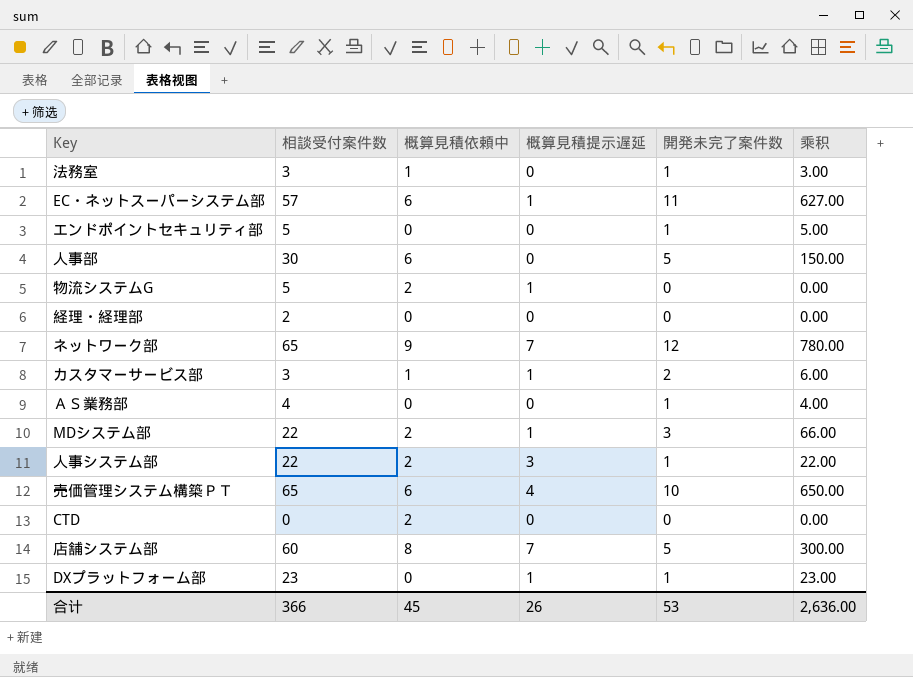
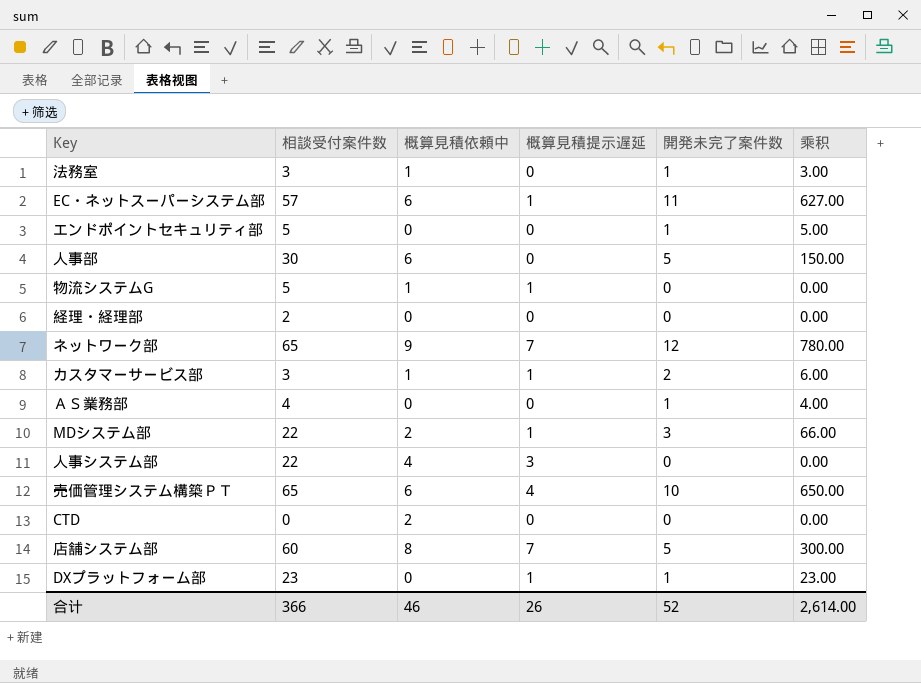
物流システムG | 概算見積依頼中: 2 -> 1
人事システム部 | 概算見積依頼中: 2 -> 4
人事システム部 | 開発未完了案件数: 1 -> 0
人事システム部 | 乘积: 22.00 -> 0.00
合计 | 概算見積依頼中: 45 -> 46
合计 | 開発未完了案件数: 53 -> 52
合计 | 乘积: 2,636.00 -> 2,614.00

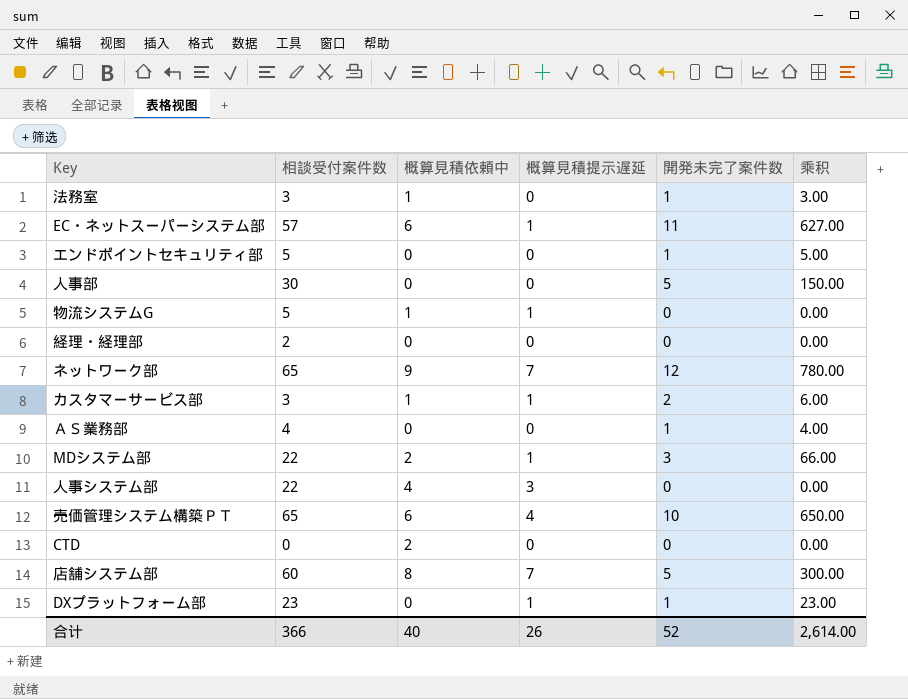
人事部 | 概算見積依頼中: 6 -> 0
合计 | 概算見積依頼中: 46 -> 40

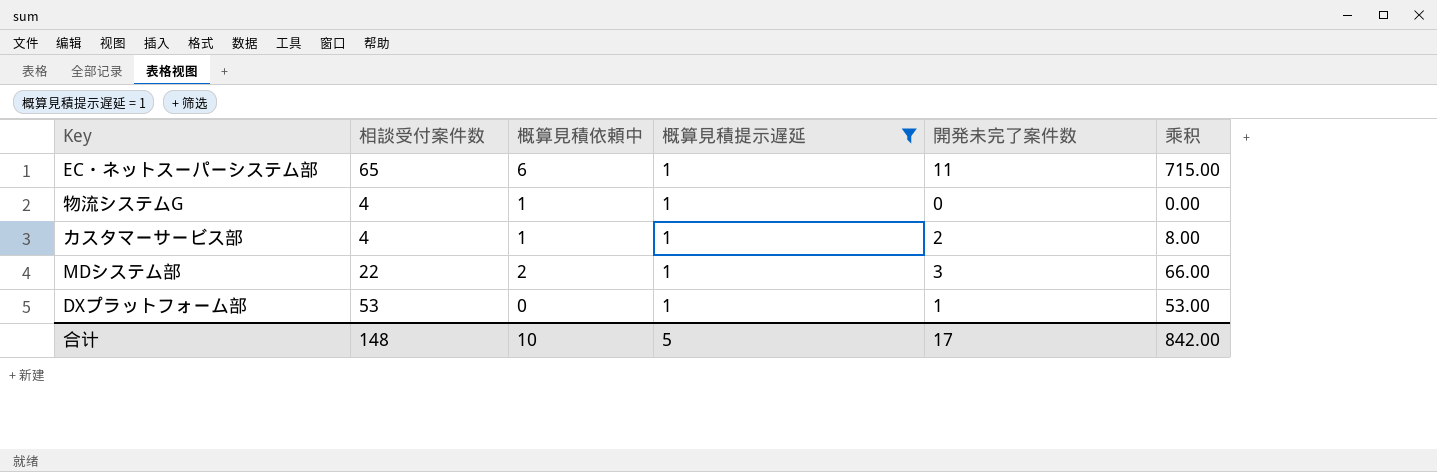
filter: none -> 概算見積提示遅延 = 1
EC・ネットスーパーシステム部 | 相談受付案件数: 57 -> 65
EC・ネットスーパーシステム部 | 乘积: 627.00 -> 715.00
物流システムG | 相談受付案件数: 5 -> 4
カスタマーサービス部 | 相談受付案件数: 3 -> 4
カスタマーサービス部 | 乘积: 6.00 -> 8.00
DXプラットフォーム部 | 相談受付案件数: 23 -> 53
DXプラットフォーム部 | 乘积: 23.00 -> 53.00
合计 | 相談受付案件数: 366 -> 148
合计 | 概算見積依頼中: 40 -> 10
合计 | 概算見積提示遅延: 26 -> 5
合计 | 開発未完了案件数: 52 -> 17
合计 | 乘积: 2,614.00 -> 842.00

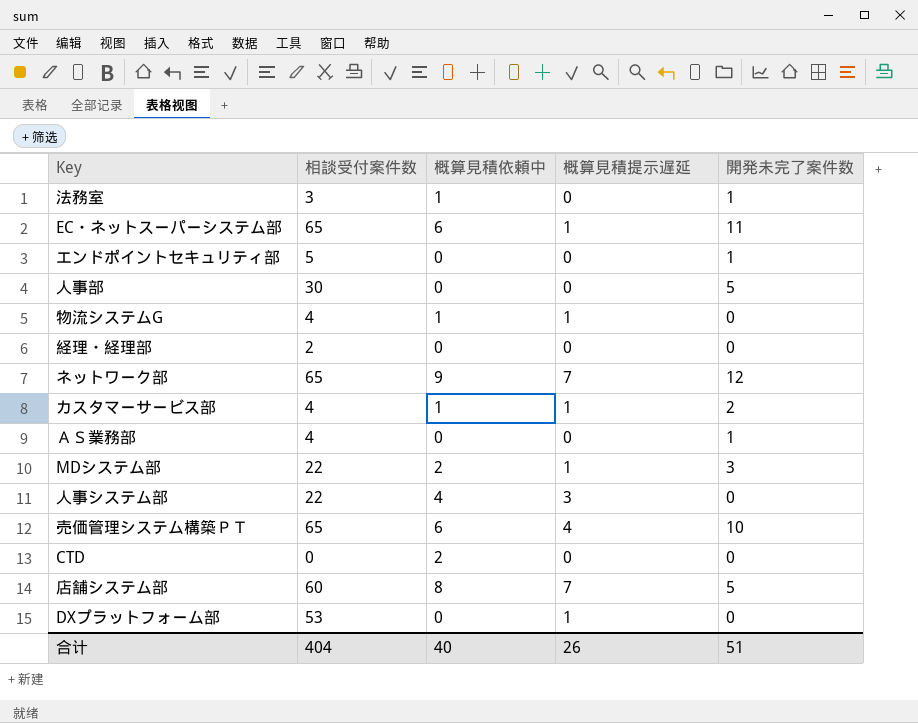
filter: 概算見積提示遅延 = 1 -> none
column 乘积 | formula: [相談受付案件数] * [開発未完了案件数] -> none
DXプラットフォーム部 | 開発未完了案件数: 1 -> 0
合计 | 相談受付案件数: 148 -> 404
合计 | 概算見積依頼中: 10 -> 40
合计 | 概算見積提示遅延: 5 -> 26
合计 | 開発未完了案件数: 17 -> 51

